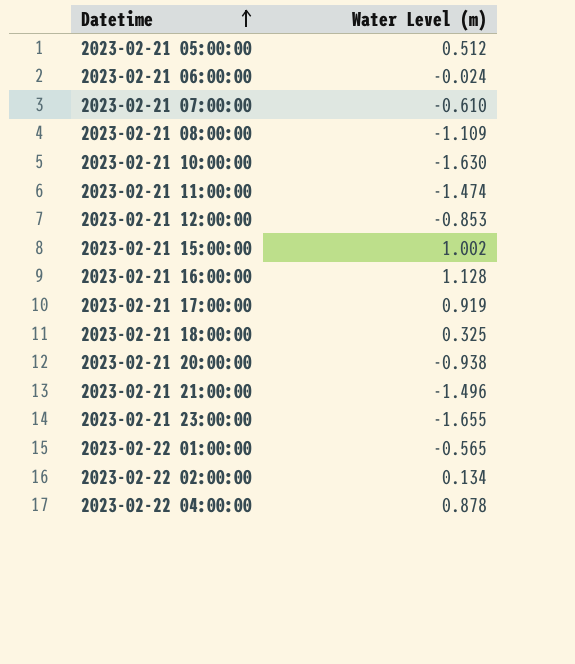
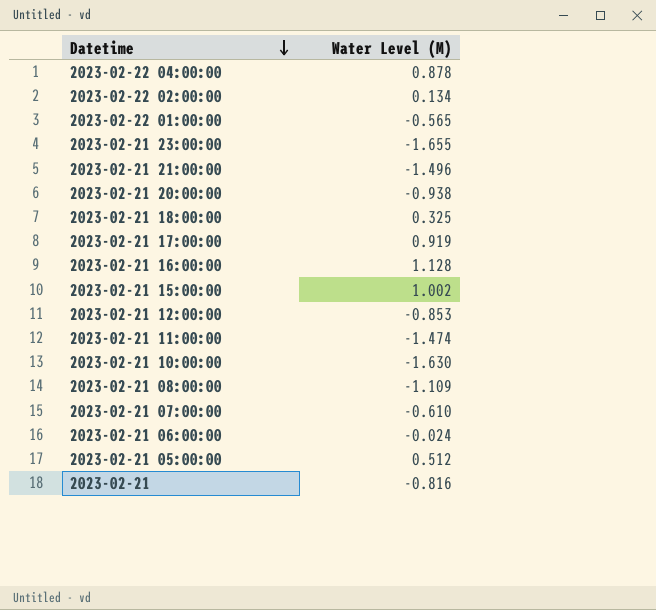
row order: Datetime ascending -> Datetime descending
column name: Water Level (m) -> Water Level (M)
row 2023-02-21: none -> -0.816

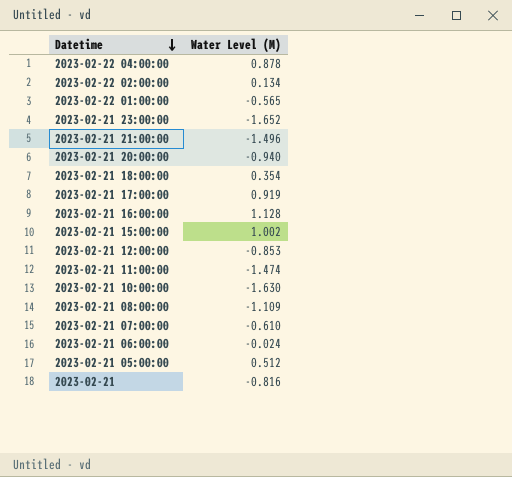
2023-02-21 23:00:00 | Water Level (M): -1.655 -> -1.652
2023-02-21 20:00:00 | Water Level (M): -0.938 -> -0.940
2023-02-21 18:00:00 | Water Level (M): 0.325 -> 0.354

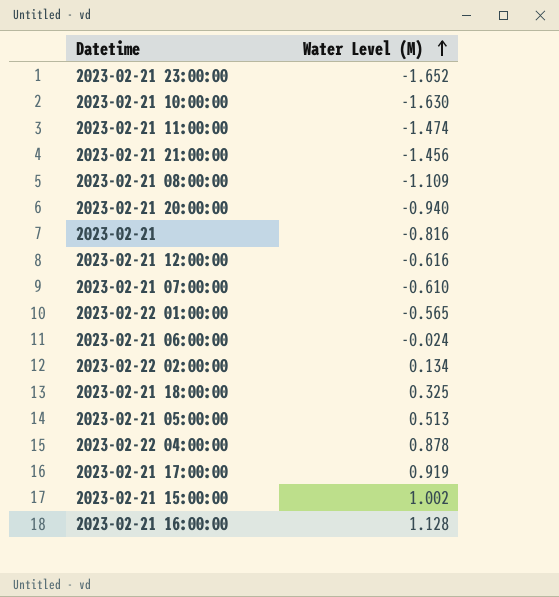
row order: Datetime descending -> Water Level (M) ascending
2023-02-21 21:00:00 | Water Level (M): -1.496 -> -1.456
2023-02-21 12:00:00 | Water Level (M): -0.853 -> -0.616
2023-02-21 18:00:00 | Water Level (M): 0.354 -> 0.325
2023-02-21 05:00:00 | Water Level (M): 0.512 -> 0.513

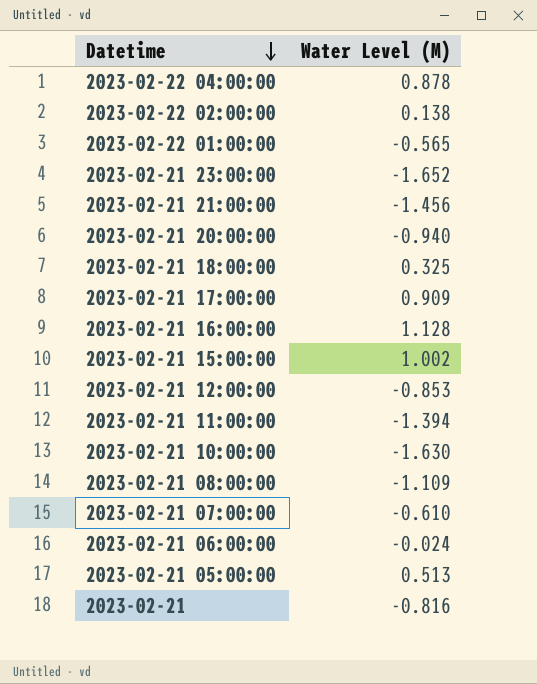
row order: Water Level (M) ascending -> Datetime descending
2023-02-22 02:00:00 | Water Level (M): 0.134 -> 0.138
2023-02-21 17:00:00 | Water Level (M): 0.919 -> 0.909
2023-02-21 12:00:00 | Water Level (M): -0.616 -> -0.853
2023-02-21 11:00:00 | Water Level (M): -1.474 -> -1.394

